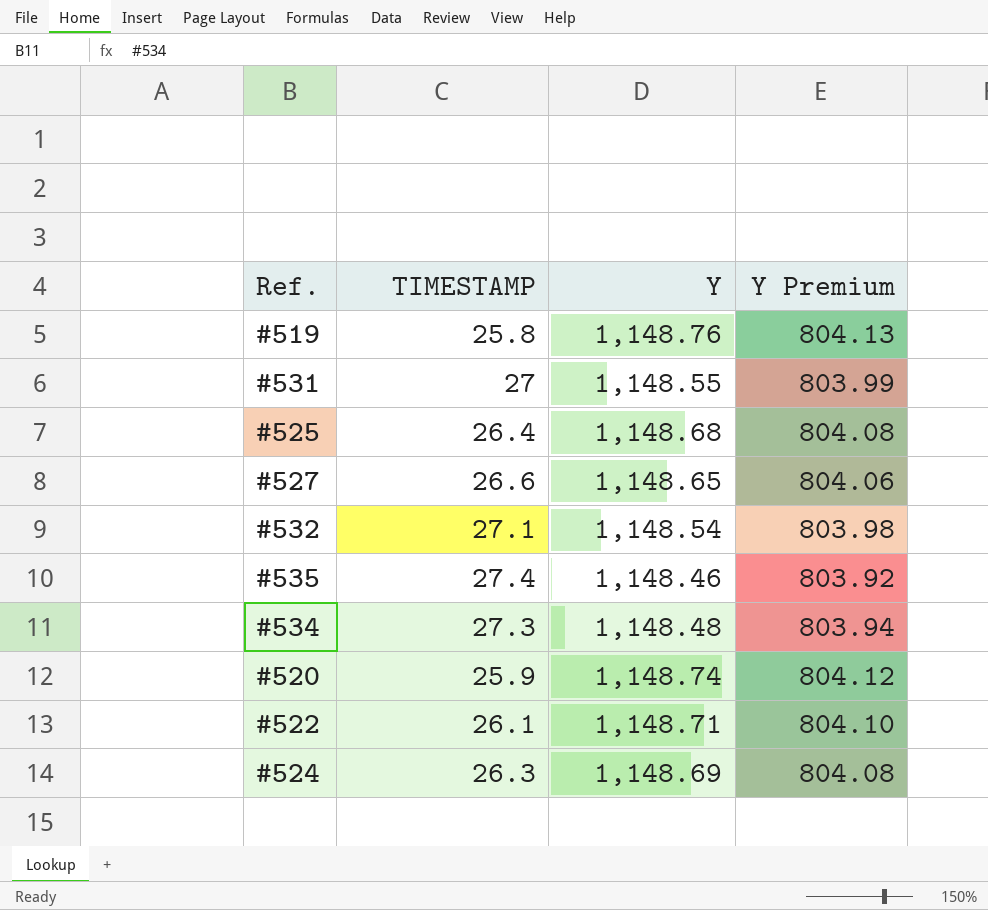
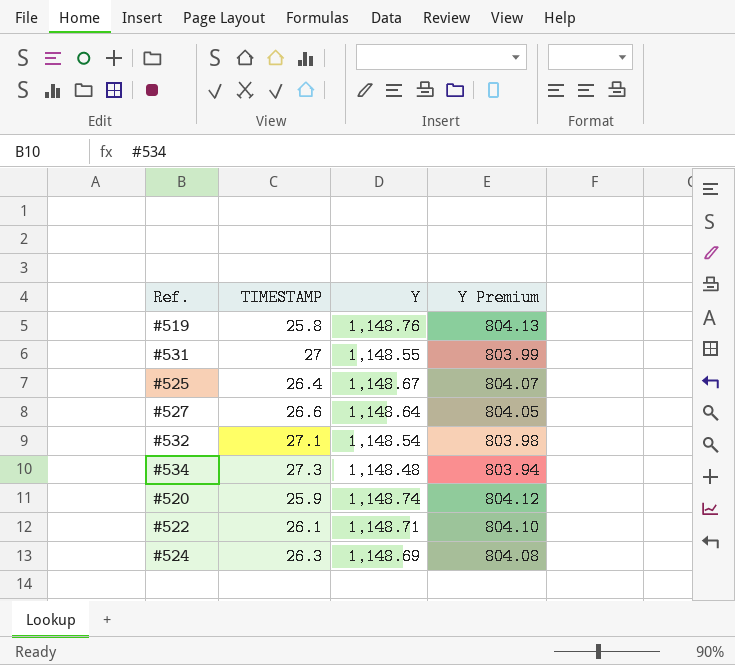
row #535: 27.4 | 1,148.46 | 803.92 -> none
#525 | Y: 1,148.68 -> 1,148.67
#525 | Y Premium: 804.08 -> 804.07
#527 | Y: 1,148.65 -> 1,148.64
#527 | Y Premium: 804.06 -> 804.05

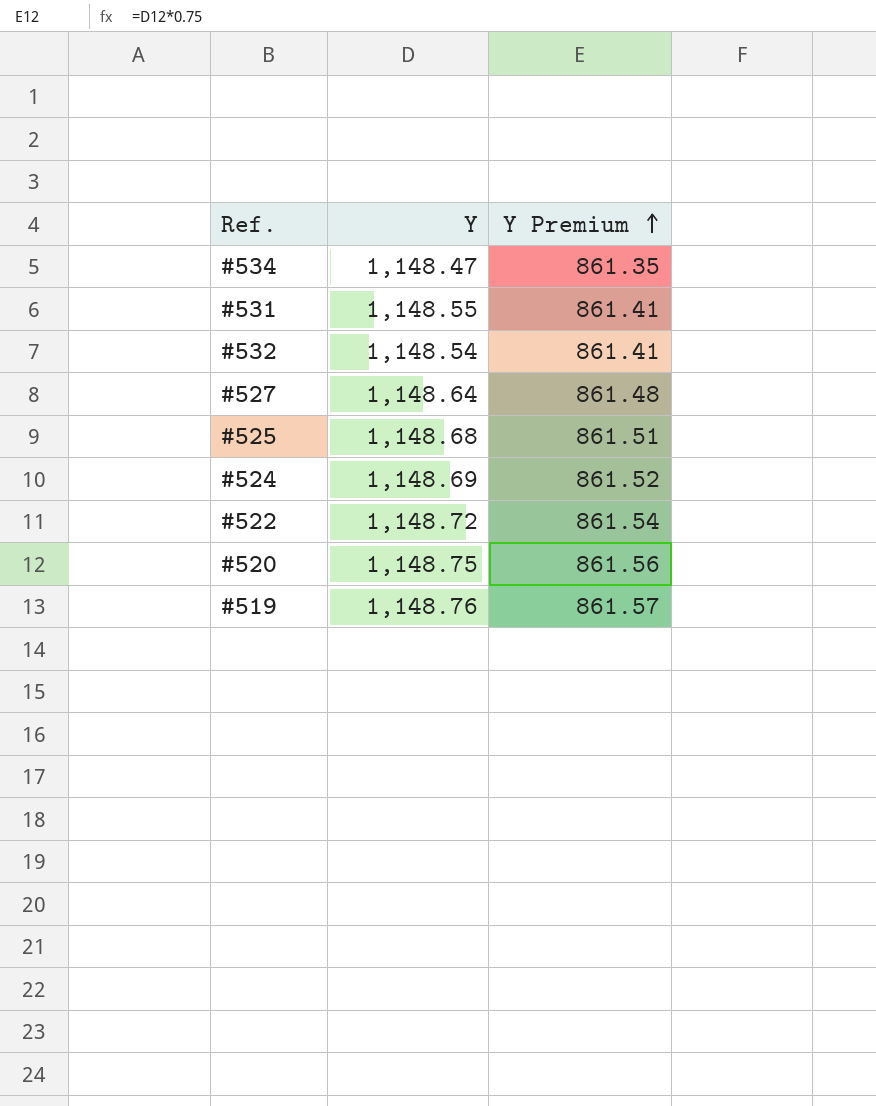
row order: none -> Y Premium ascending
column TIMESTAMP | position: 2 -> none
column Y Premium | formula: [Y] * 0.7 -> [Y] * 0.75
#534 | Y: 1,148.48 -> 1,148.47
#525 | Y: 1,148.67 -> 1,148.68
#522 | Y: 1,148.71 -> 1,148.72
#520 | Y: 1,148.74 -> 1,148.75

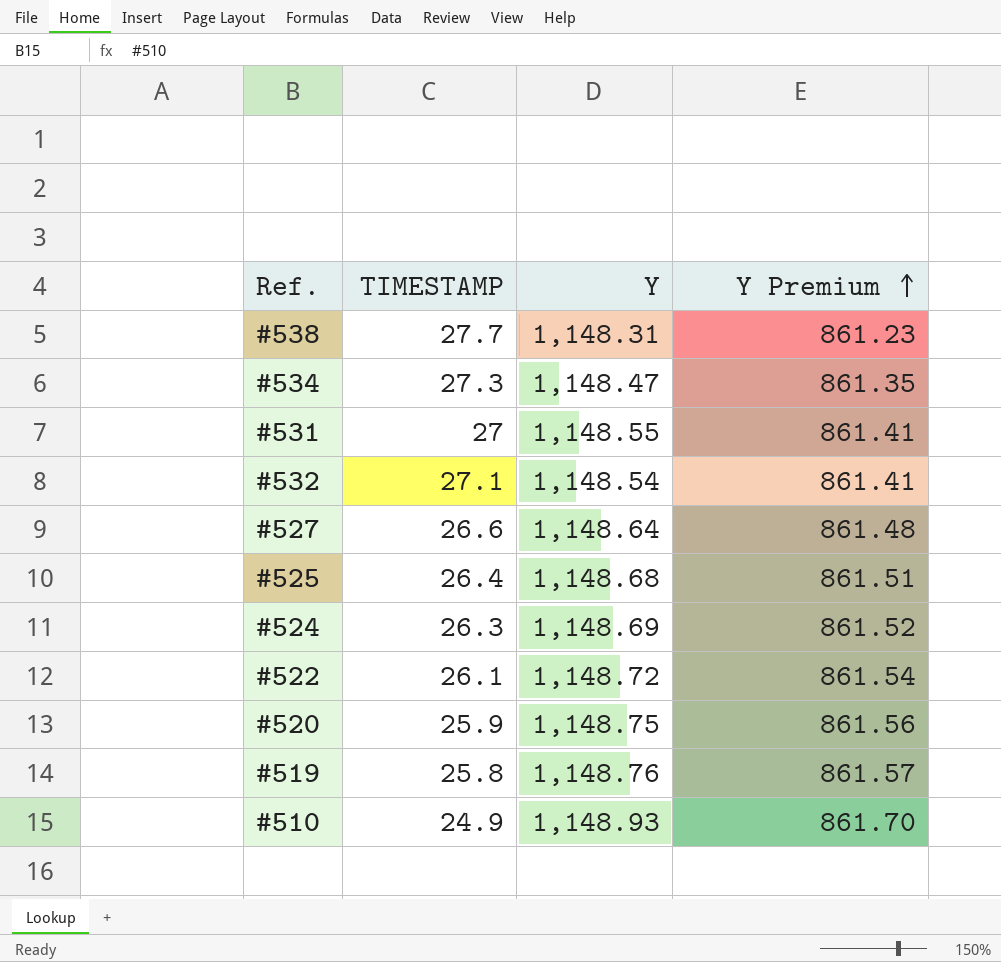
column TIMESTAMP | position: none -> 2
row #538: none -> 27.7 | 1,148.31 | 861.23
row #510: none -> 24.9 | 1,148.93 | 861.70

